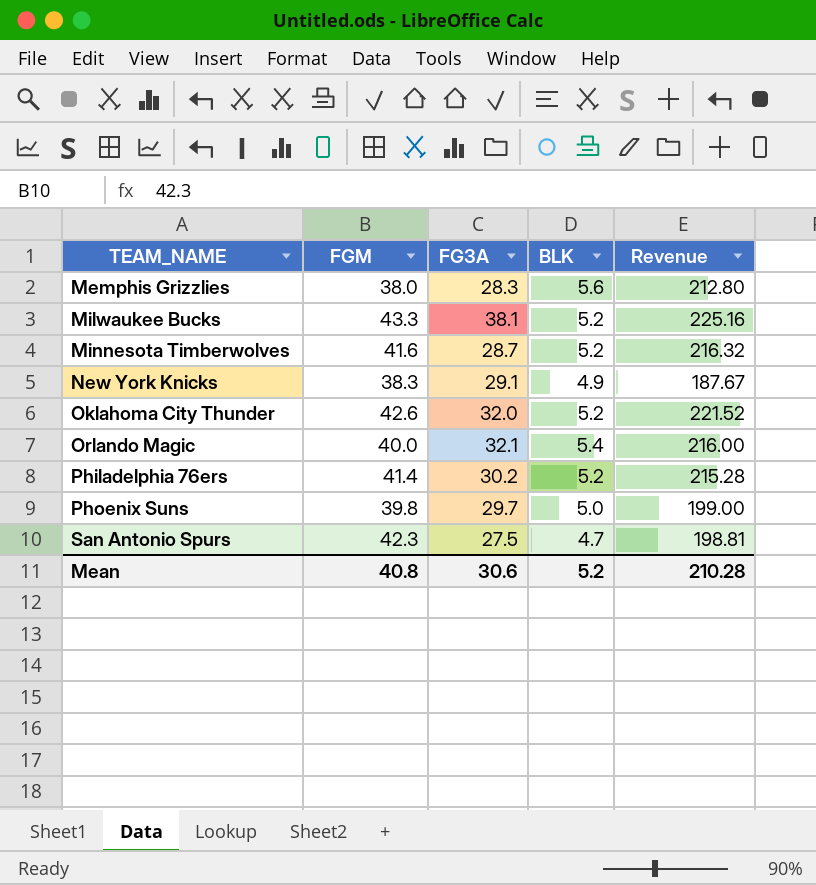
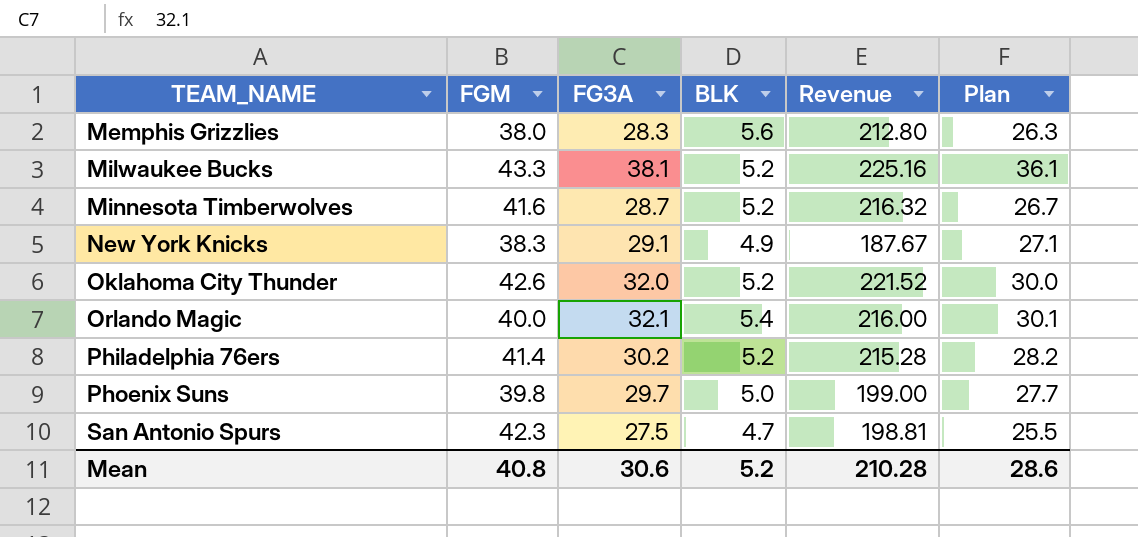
column Plan | formula: none -> [FG3A] - 2

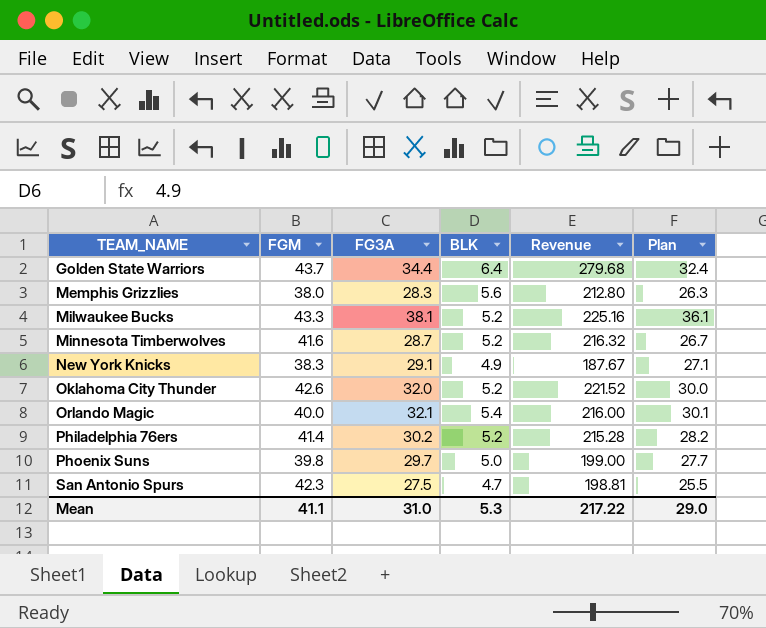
row Golden State Warriors: none -> 43.7 | 34.4 | 6.4 | 279.68 | 32.4
Mean | FGM: 40.8 -> 41.1
Mean | FG3A: 30.6 -> 31.0
Mean | BLK: 5.2 -> 5.3
Mean | Revenue: 210.28 -> 217.22
Mean | Plan: 28.6 -> 29.0

